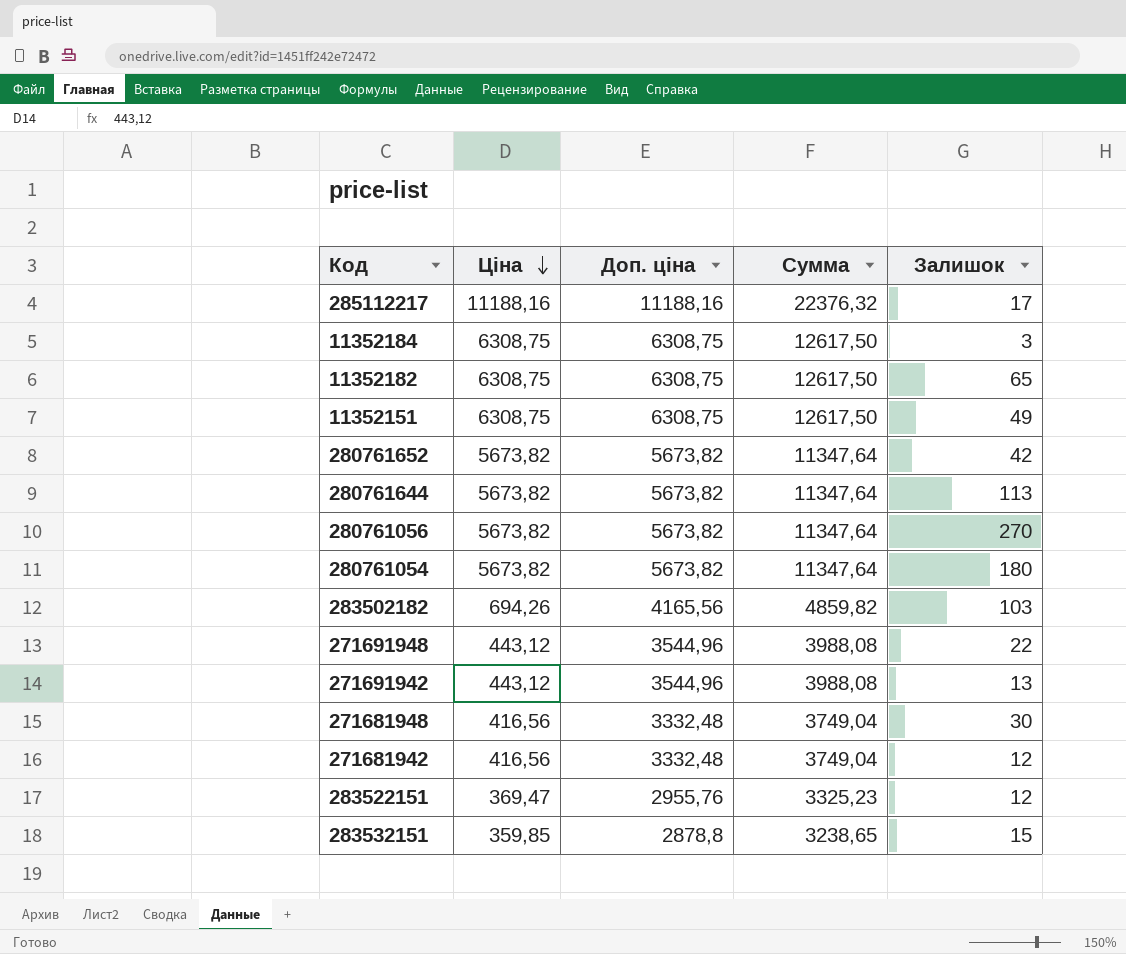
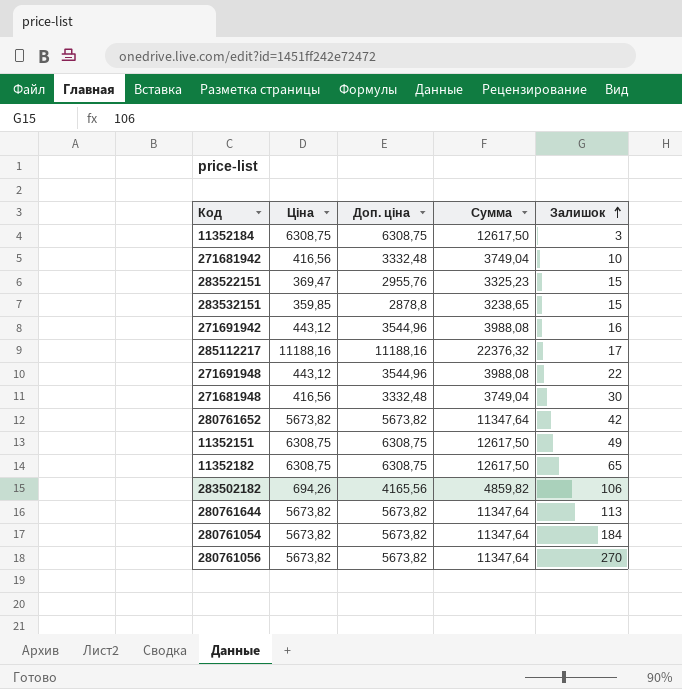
row order: Ціна descending -> Залишок ascending
271681942 | Залишок: 12 -> 10
283522151 | Залишок: 12 -> 15
271691942 | Залишок: 13 -> 16
283502182 | Залишок: 103 -> 106
280761054 | Залишок: 180 -> 184

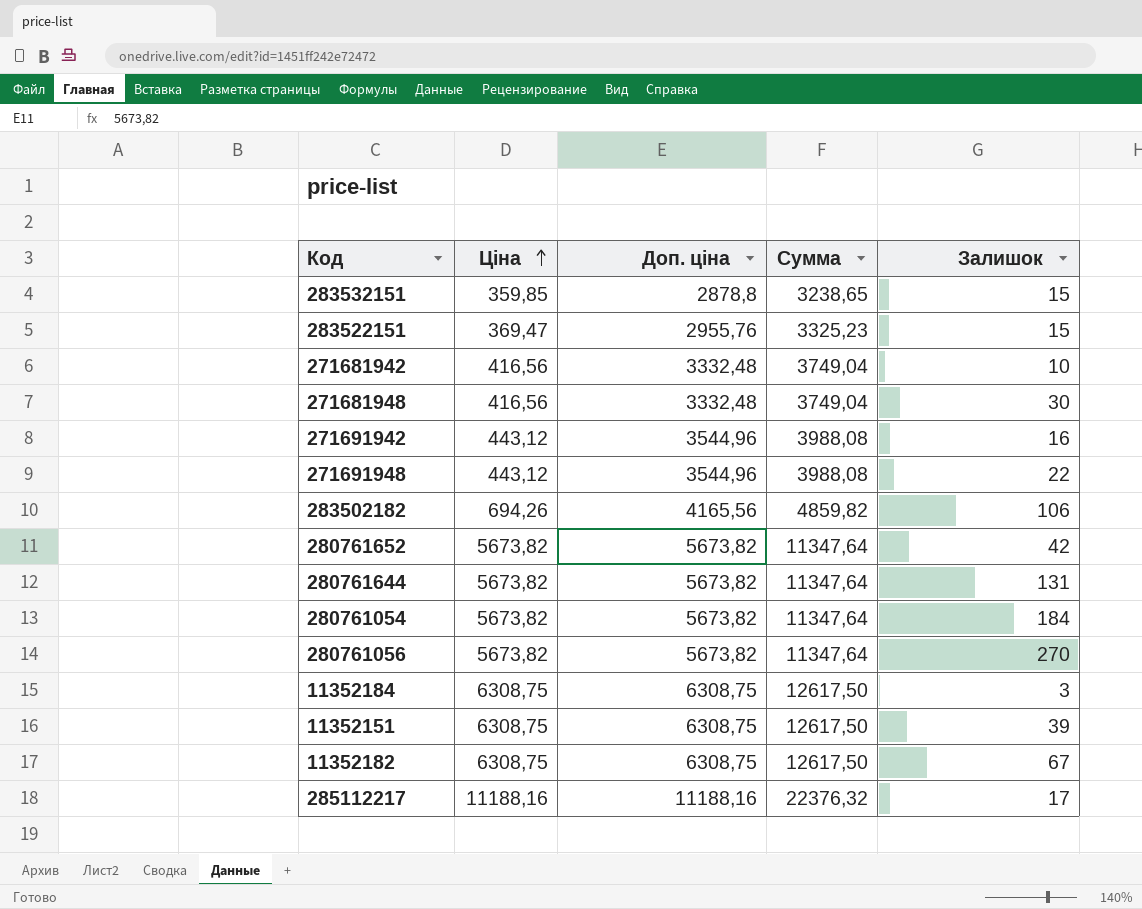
row order: Залишок ascending -> Ціна ascending
280761644 | Залишок: 113 -> 131
11352151 | Залишок: 49 -> 39
11352182 | Залишок: 65 -> 67

